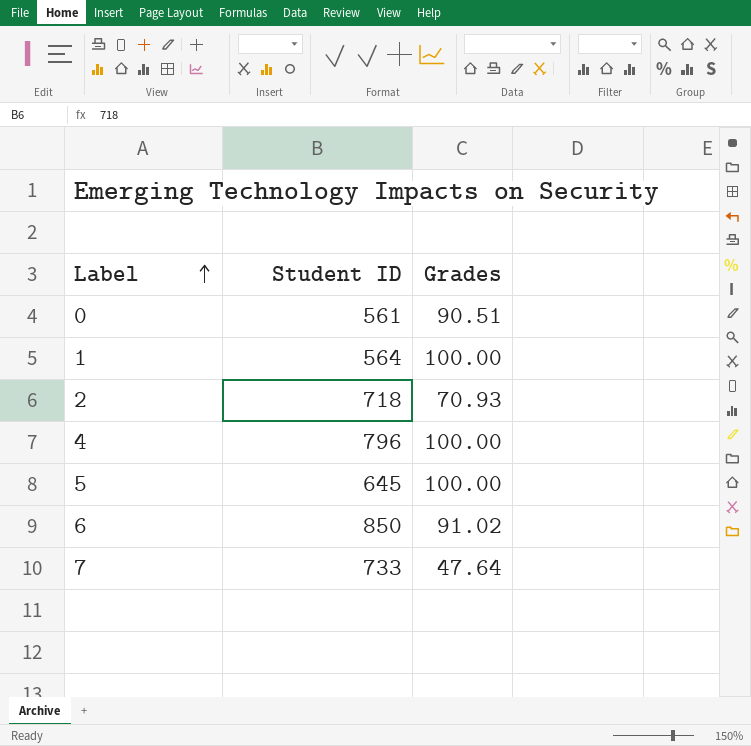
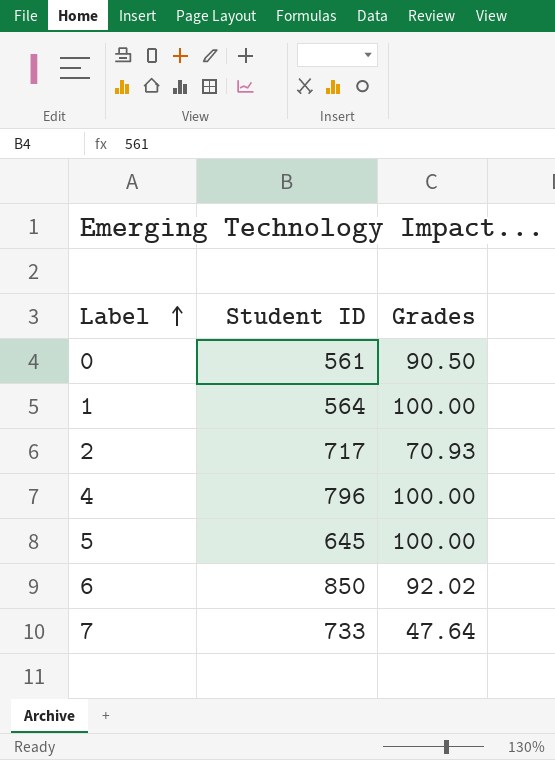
0 | Grades: 90.51 -> 90.50
2 | Student ID: 718 -> 717
6 | Grades: 91.02 -> 92.02

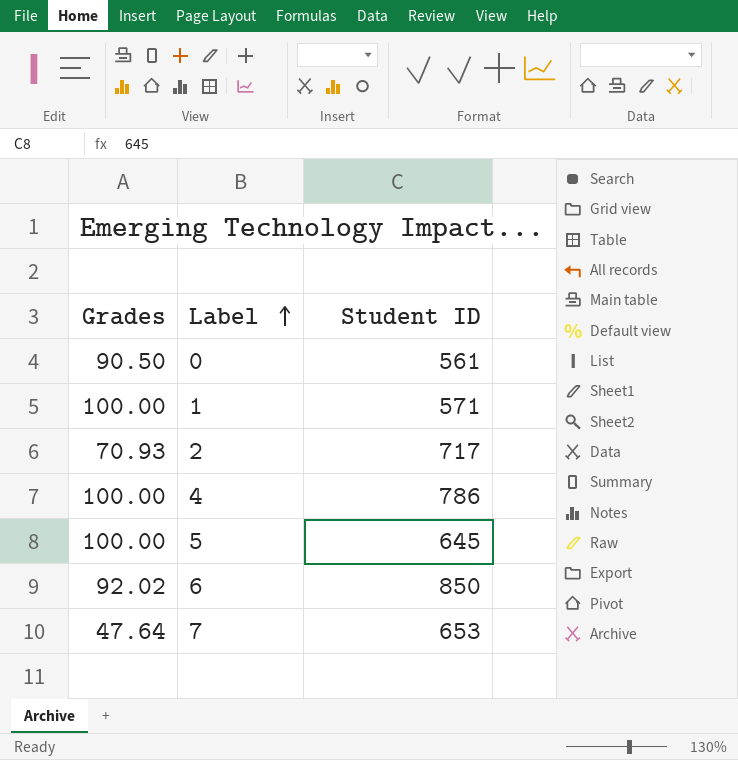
column Grades | position: 3 -> 1
1 | Student ID: 564 -> 571
4 | Student ID: 796 -> 786
7 | Student ID: 733 -> 653

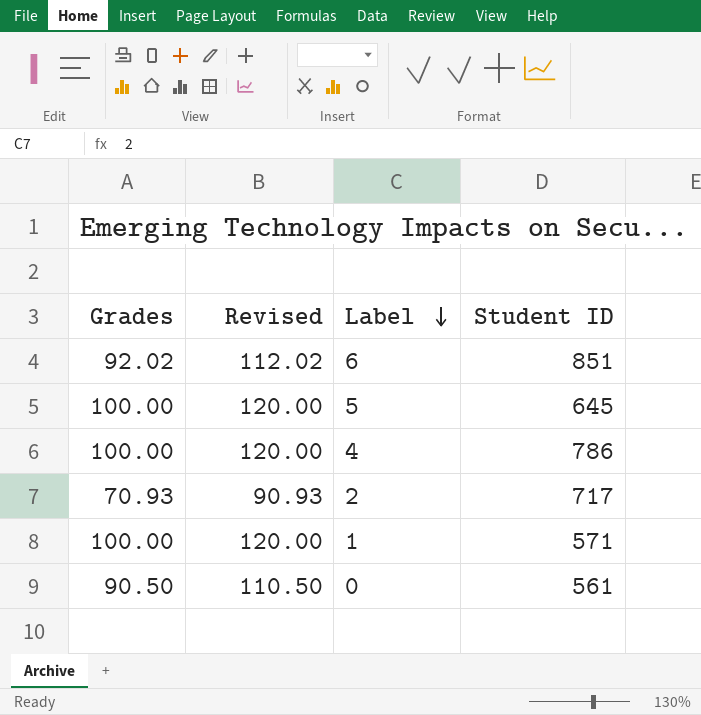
row order: Label ascending -> Label descending
column Revised | formula: none -> [Grades] + 20
row 7: 47.64 | 653 -> none
6 | Student ID: 850 -> 851

